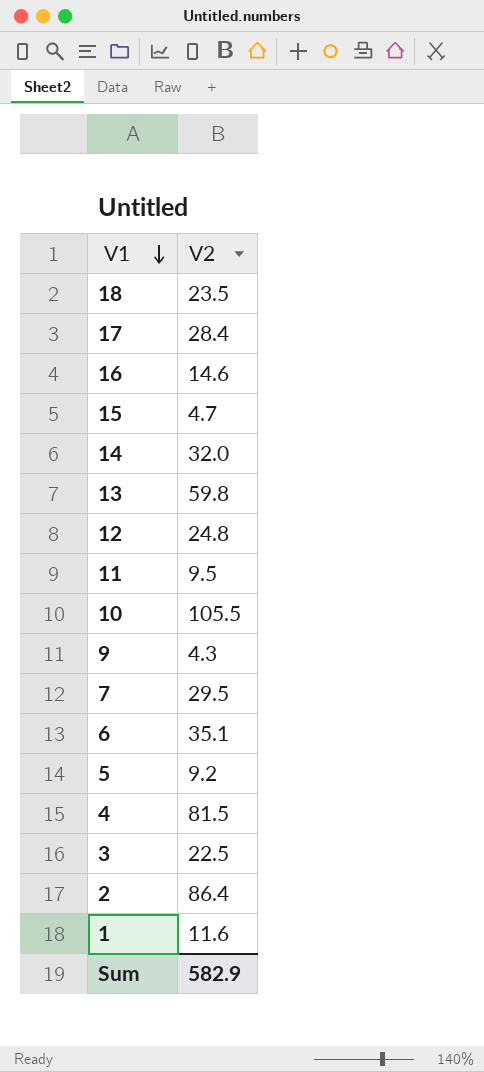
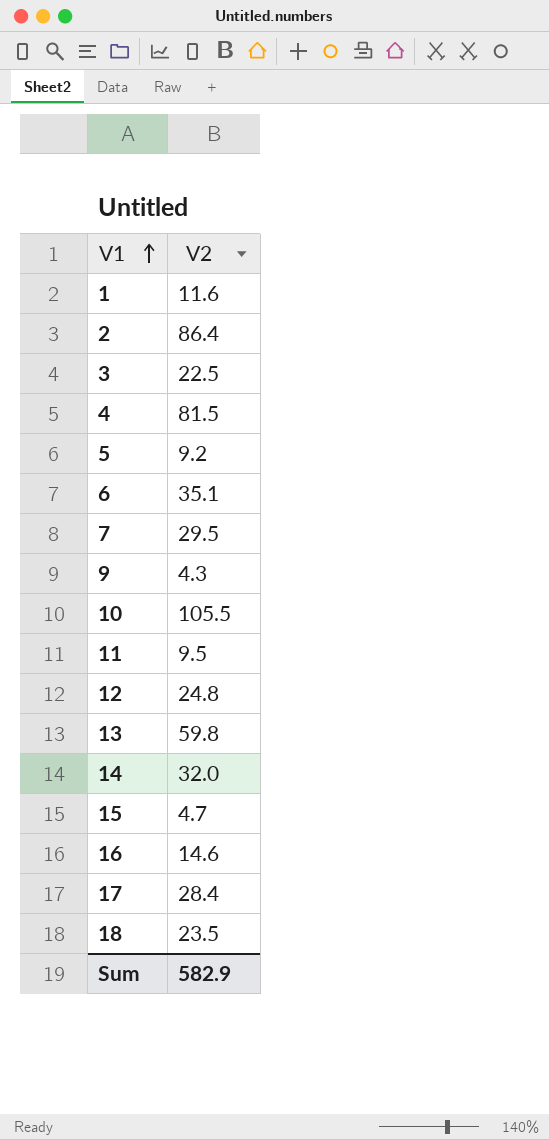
row order: V1 descending -> V1 ascending

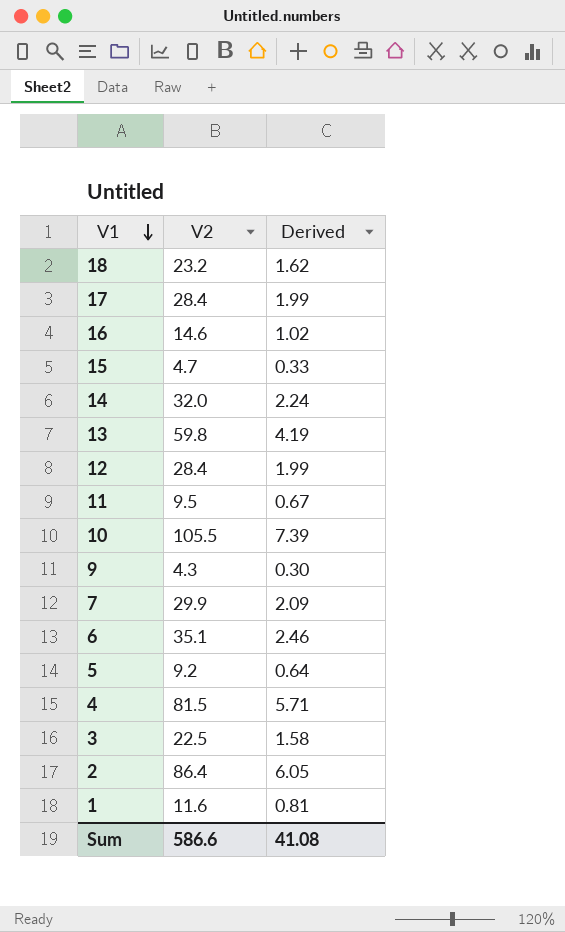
row order: V1 ascending -> V1 descending
column Derived | formula: none -> [V2] * 0.07
18 | V2: 23.5 -> 23.2
12 | V2: 24.8 -> 28.4
7 | V2: 29.5 -> 29.9
Sum | V2: 582.9 -> 586.6

